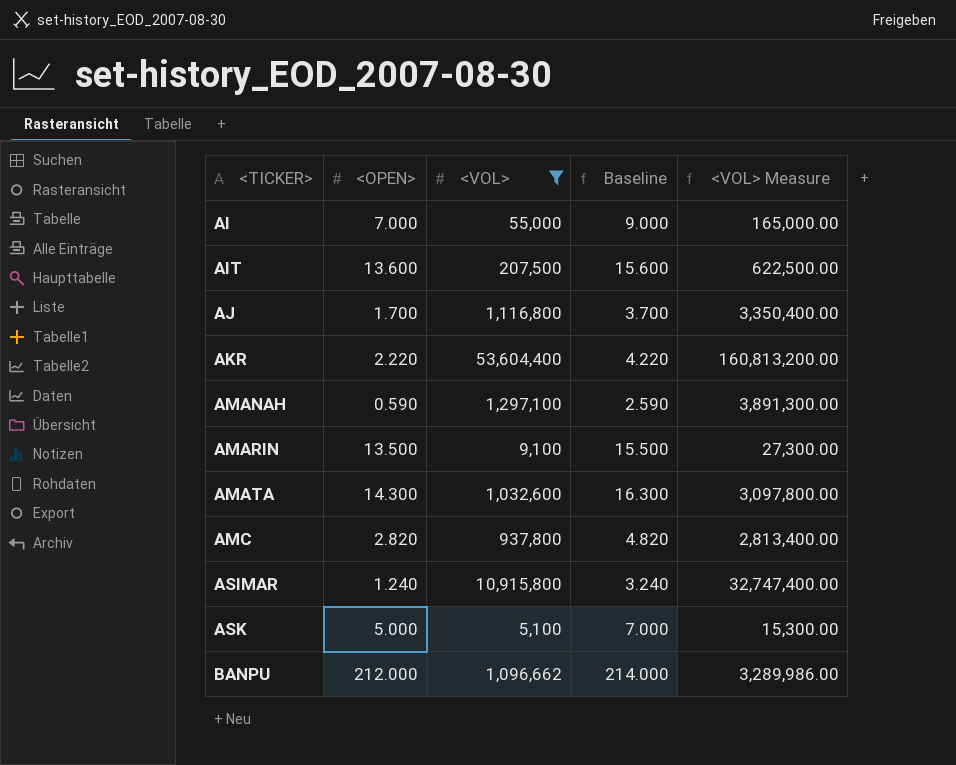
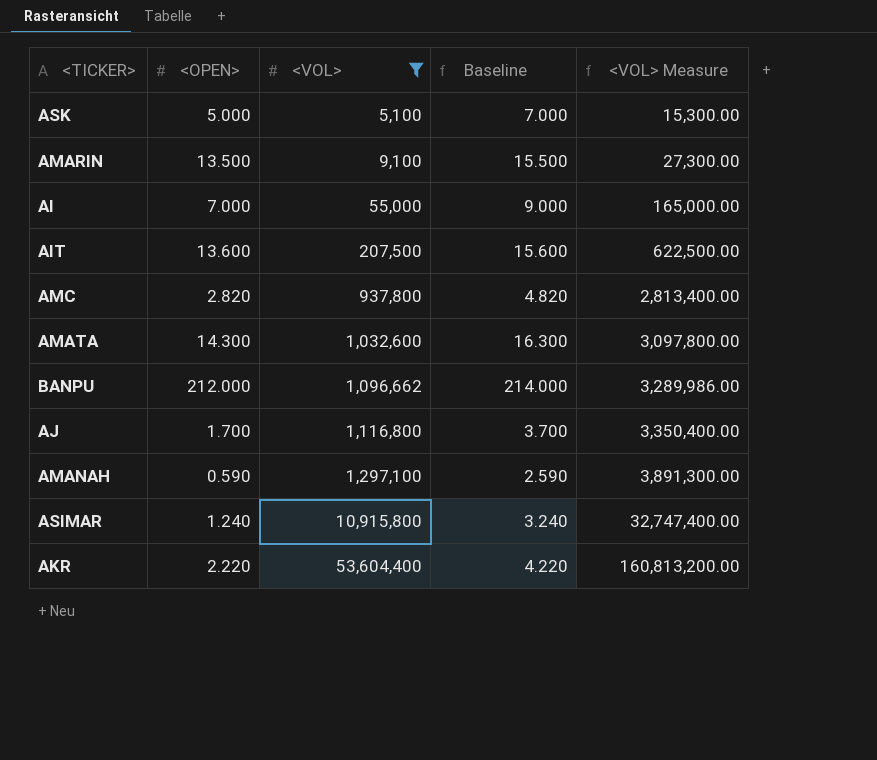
row order: <TICKER> ascending -> <VOL> ascending

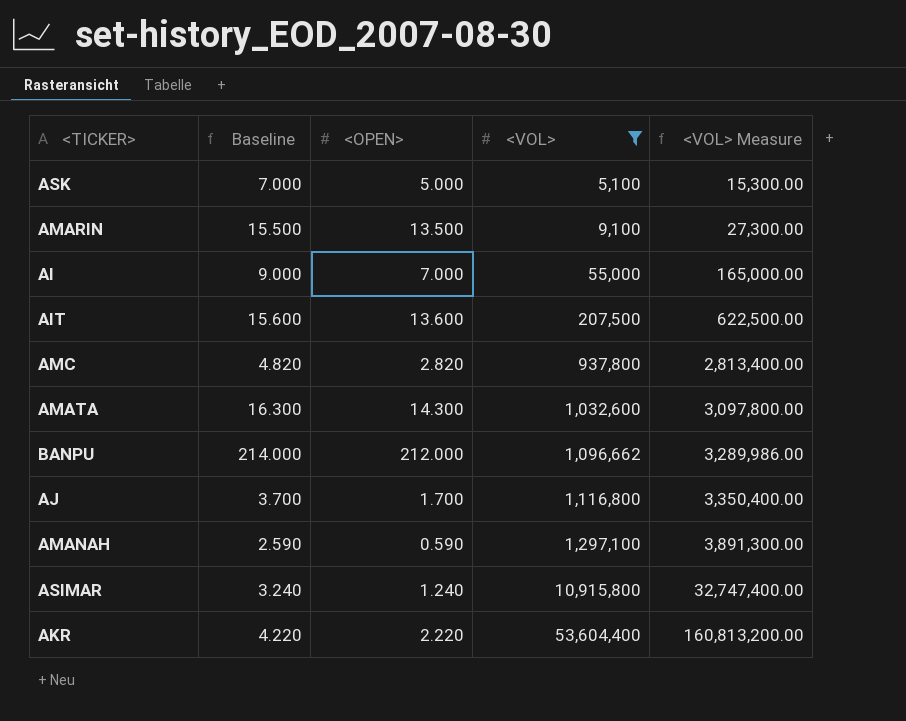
column Baseline | position: 4 -> 2

